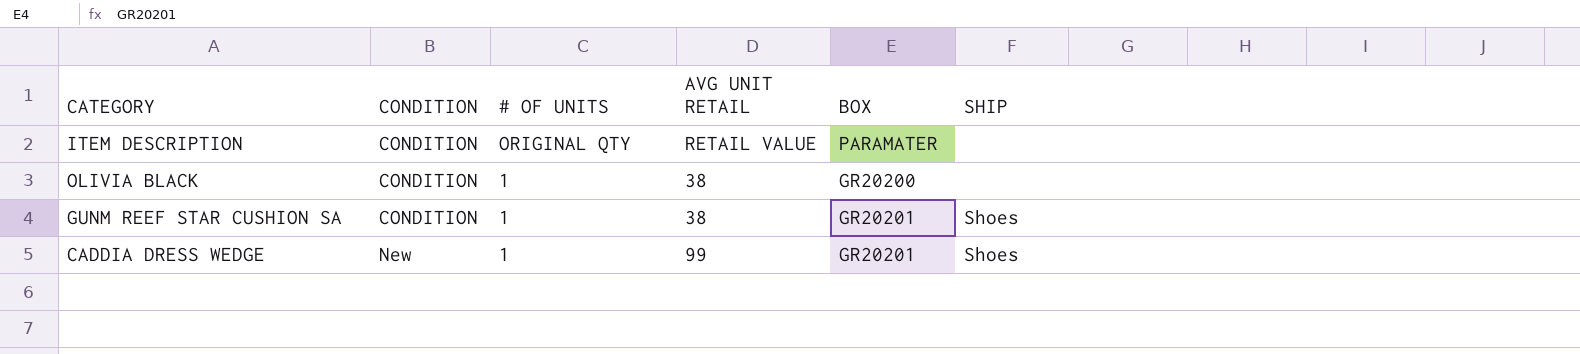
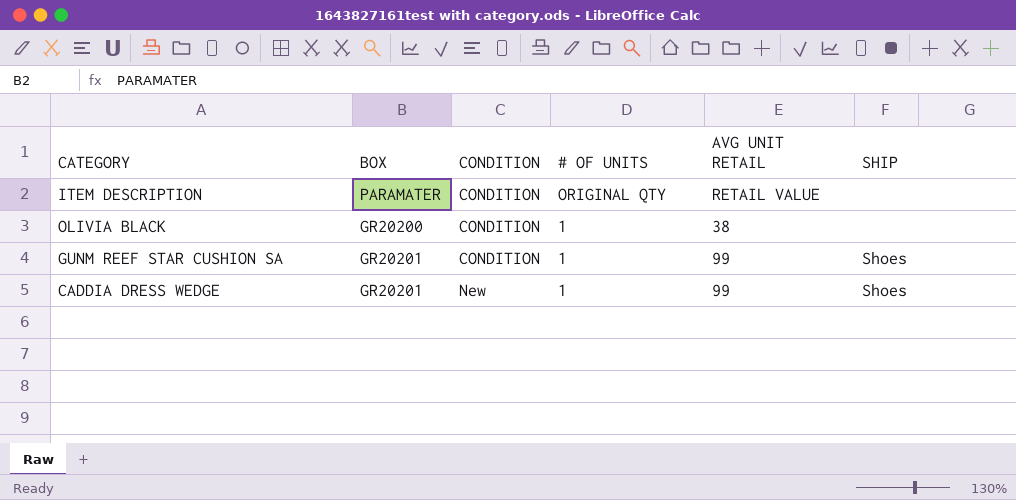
column BOX | position: 5 -> 2
GUNM REEF STAR CUSHION SA | AVG UNIT RETAIL: 38 -> 99

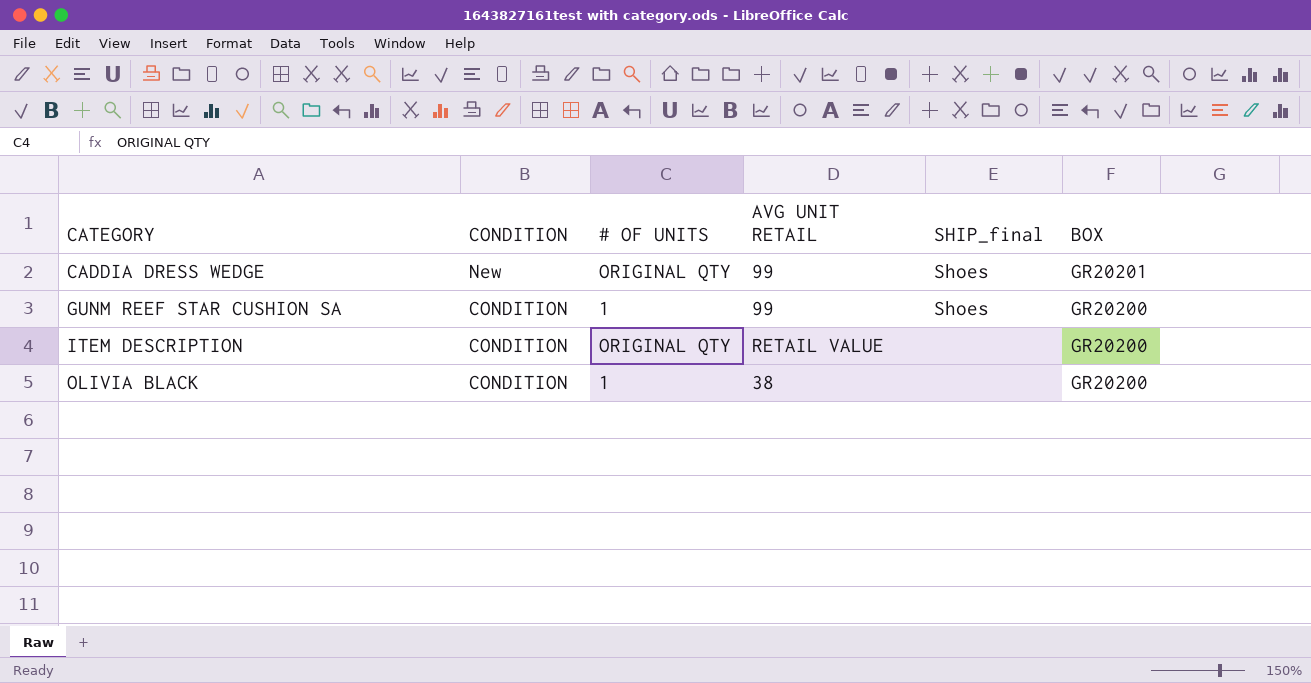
row order: CONDITION ascending -> CATEGORY ascending
column name: SHIP -> SHIP_final
column BOX | position: 2 -> 6
CADDIA DRESS WEDGE | # OF UNITS: 1 -> ORIGINAL QTY
GUNM REEF STAR CUSHION SA | BOX: GR20201 -> GR20200
ITEM DESCRIPTION | BOX: PARAMATER -> GR20200

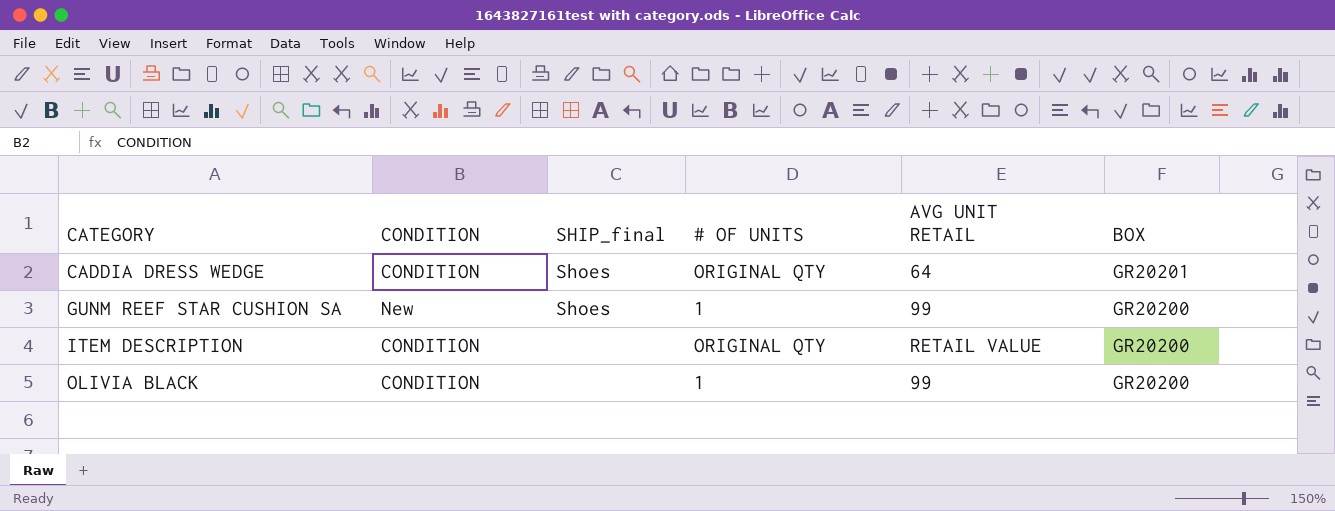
column SHIP_final | position: 5 -> 3
CADDIA DRESS WEDGE | CONDITION: New -> CONDITION
CADDIA DRESS WEDGE | AVG UNIT RETAIL: 99 -> 64
GUNM REEF STAR CUSHION SA | CONDITION: CONDITION -> New
OLIVIA BLACK | AVG UNIT RETAIL: 38 -> 99

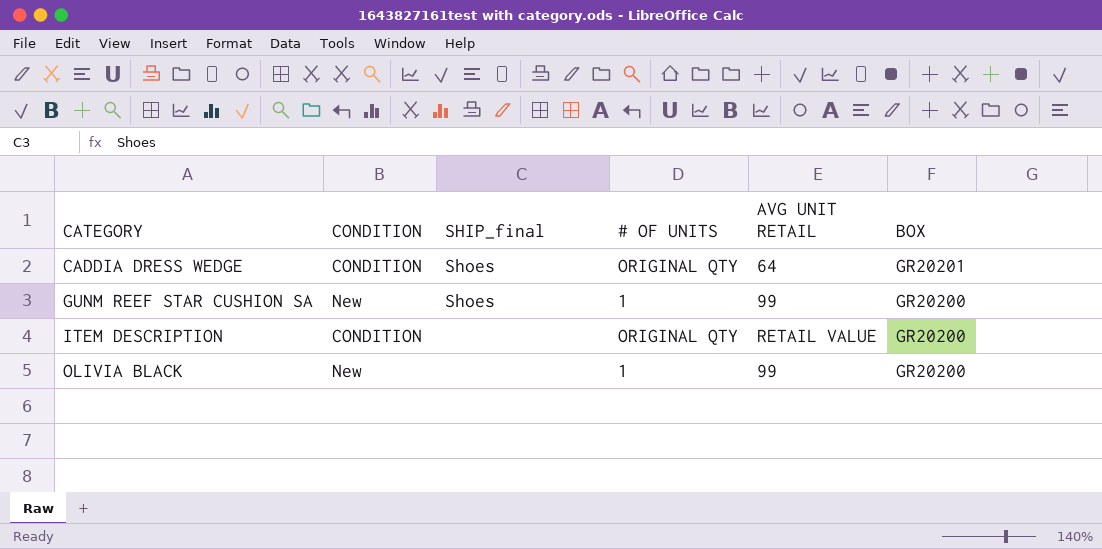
OLIVIA BLACK | CONDITION: CONDITION -> New

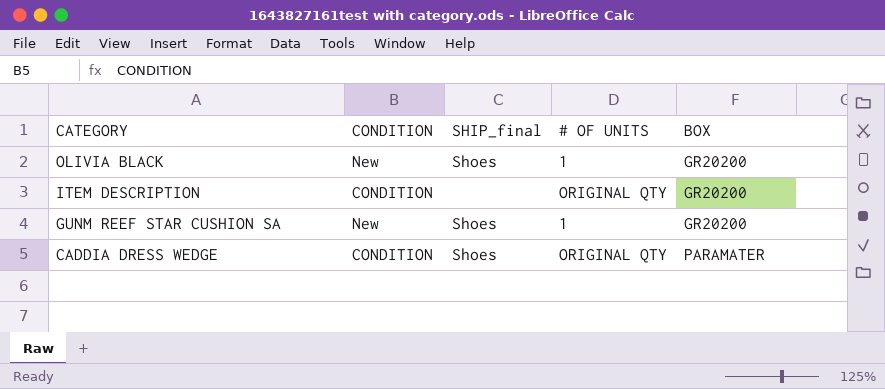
row order: CATEGORY ascending -> CATEGORY descending
column AVG UNIT RETAIL | position: 5 -> none
OLIVIA BLACK | SHIP_final: none -> Shoes
CADDIA DRESS WEDGE | BOX: GR20201 -> PARAMATER

